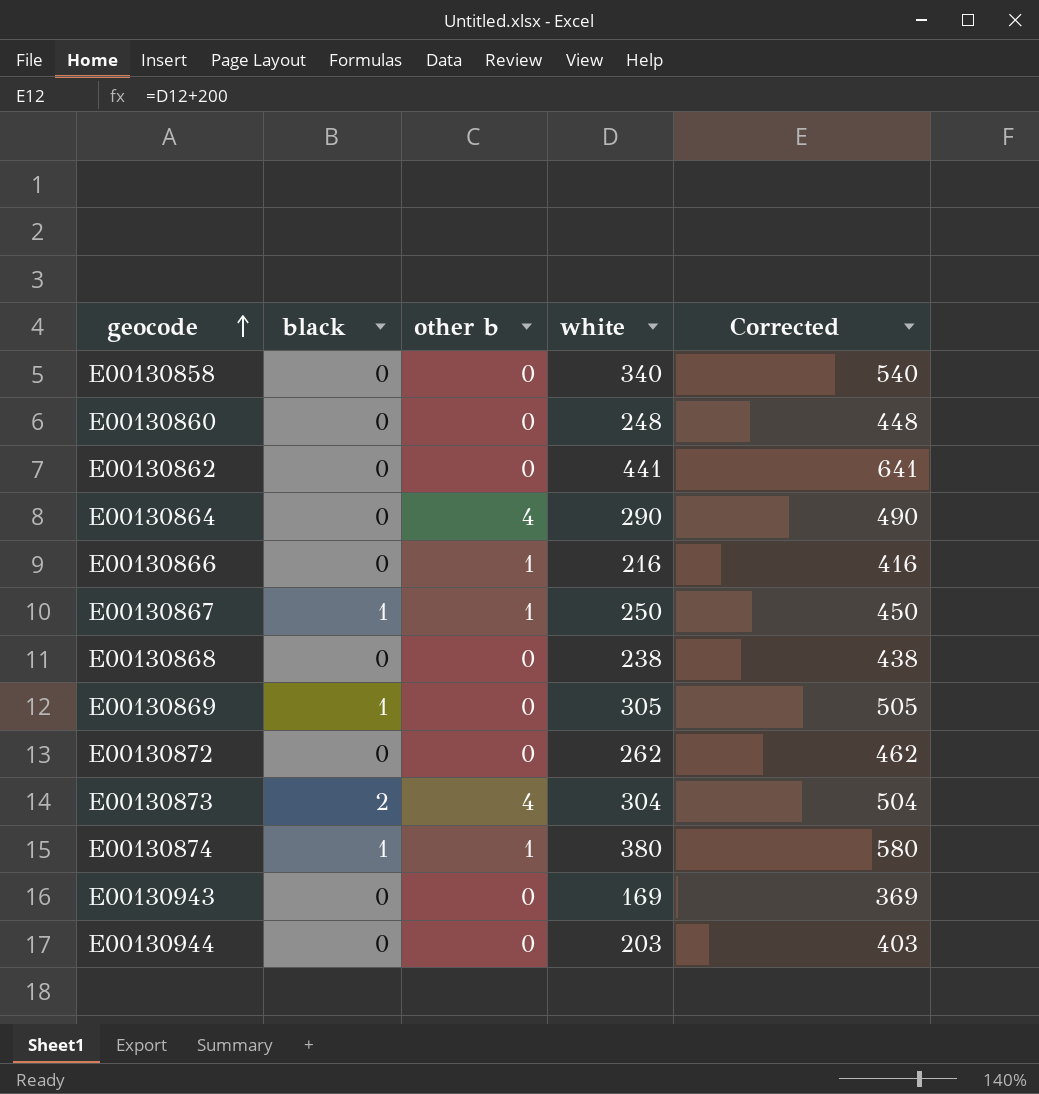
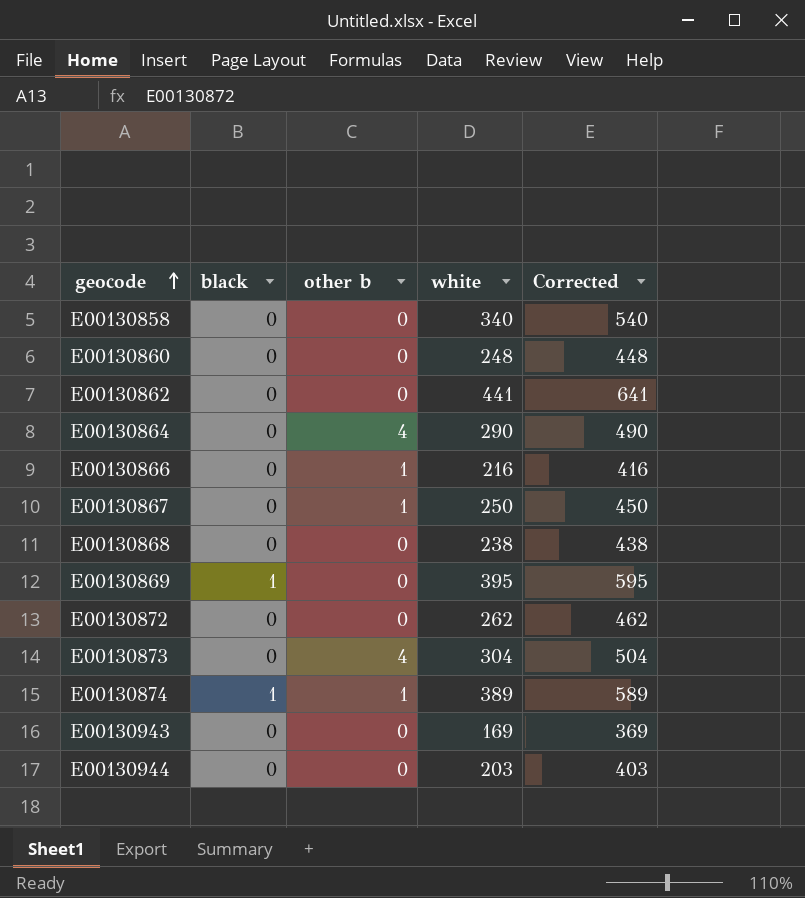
E00130867 | black: 1 -> 0
E00130869 | white: 305 -> 395
E00130869 | Corrected: 505 -> 595
E00130873 | black: 2 -> 0
E00130874 | white: 380 -> 389
E00130874 | Corrected: 580 -> 589

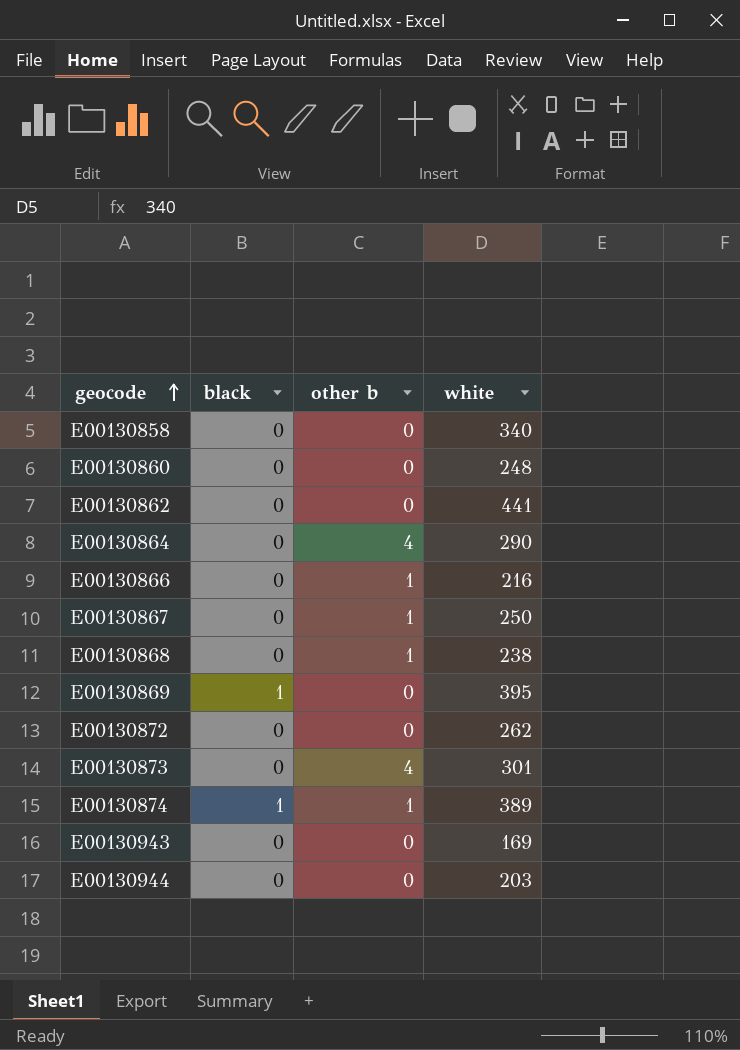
column Corrected | formula: [white] + 200 -> none
E00130868 | other b: 0 -> 1
E00130873 | white: 304 -> 301

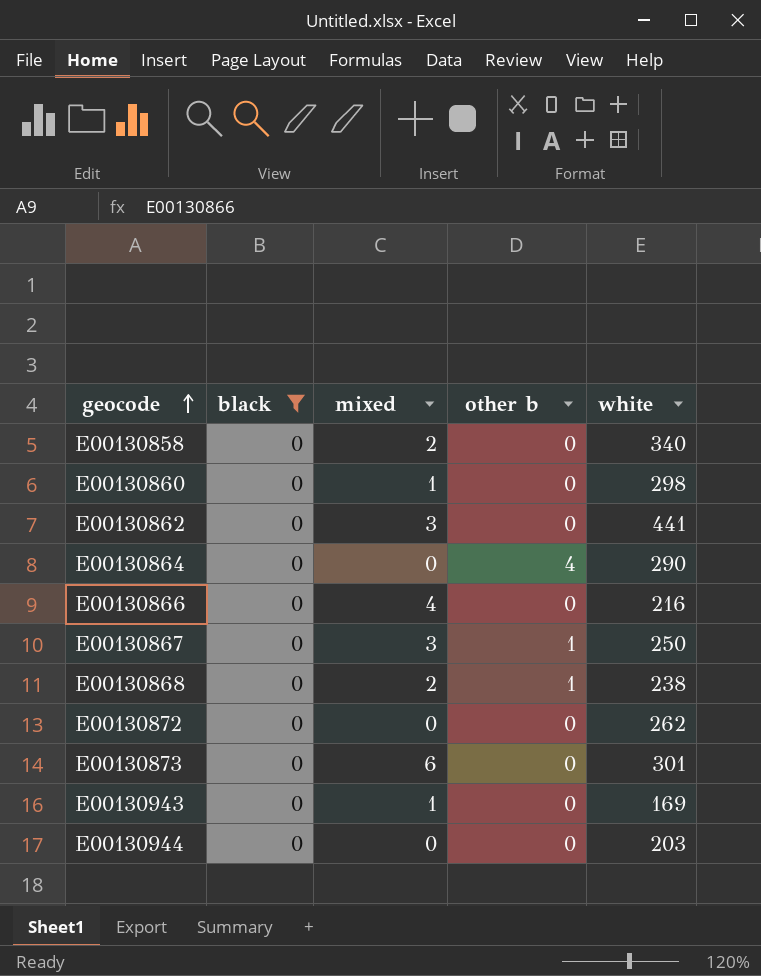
filter: none -> black = 0
column mixed | position: none -> 3
E00130860 | white: 248 -> 298
E00130866 | other b: 1 -> 0
E00130873 | other b: 4 -> 0

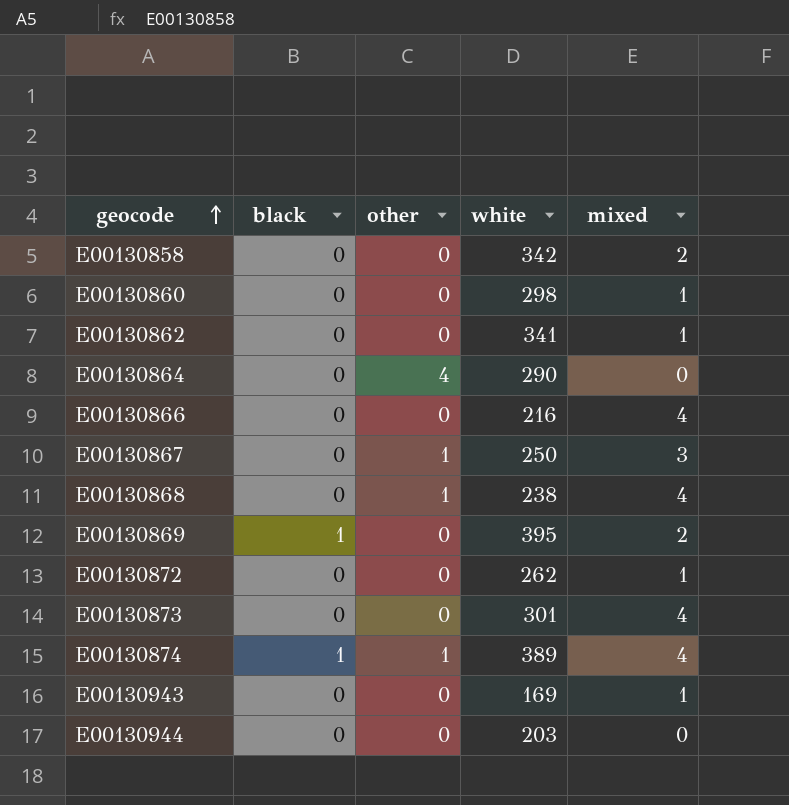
filter: black = 0 -> none
column name: other b -> other
column mixed | position: 3 -> 5
E00130858 | white: 340 -> 342
E00130862 | white: 441 -> 341
E00130862 | mixed: 3 -> 1
E00130868 | mixed: 2 -> 4
E00130872 | mixed: 0 -> 1
E00130873 | mixed: 6 -> 4

